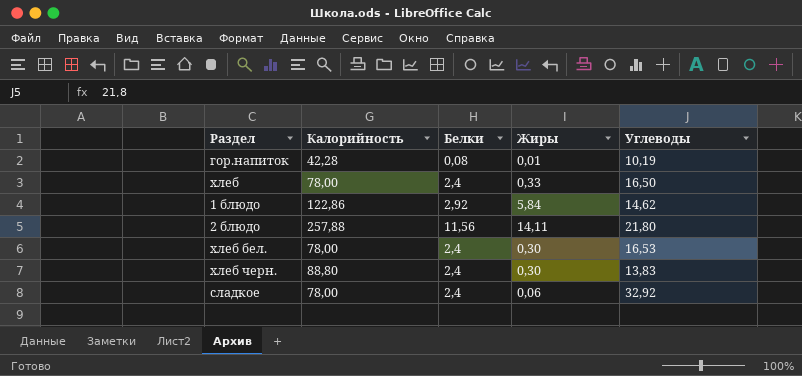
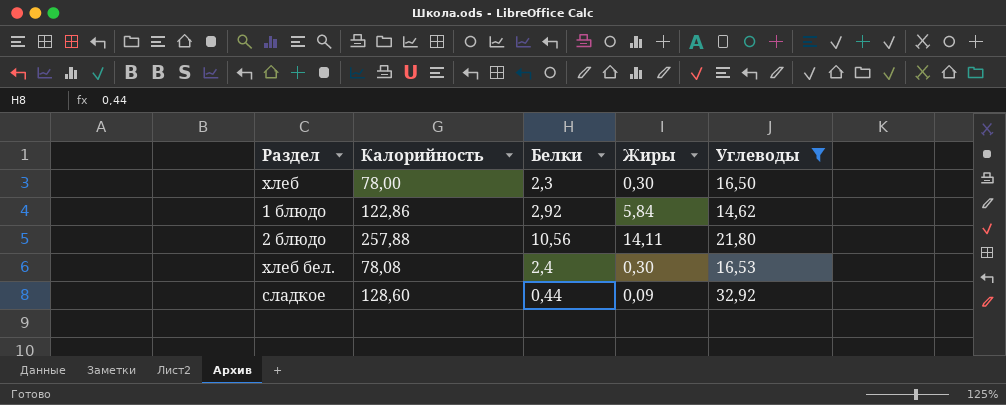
filter: none -> Углеводы >= 14,62
хлеб | Белки: 2,4 -> 2,3
хлеб | Жиры: 0,33 -> 0,30
2 блюдо | Белки: 11,56 -> 10,56
хлеб бел. | Калорийность: 78,00 -> 78,08
сладкое | Калорийность: 78,00 -> 128,60
сладкое | Белки: 2,4 -> 0,44
сладкое | Жиры: 0,06 -> 0,09

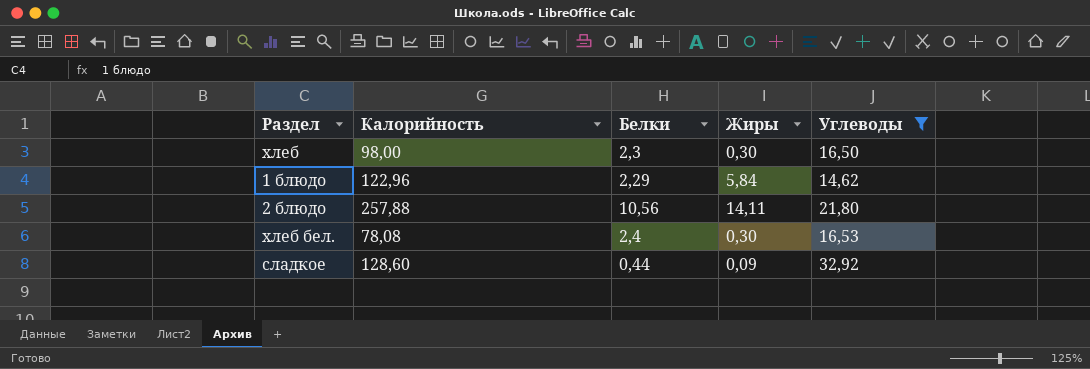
хлеб | Калорийность: 78,00 -> 98,00
1 блюдо | Калорийность: 122,86 -> 122,96
1 блюдо | Белки: 2,92 -> 2,29

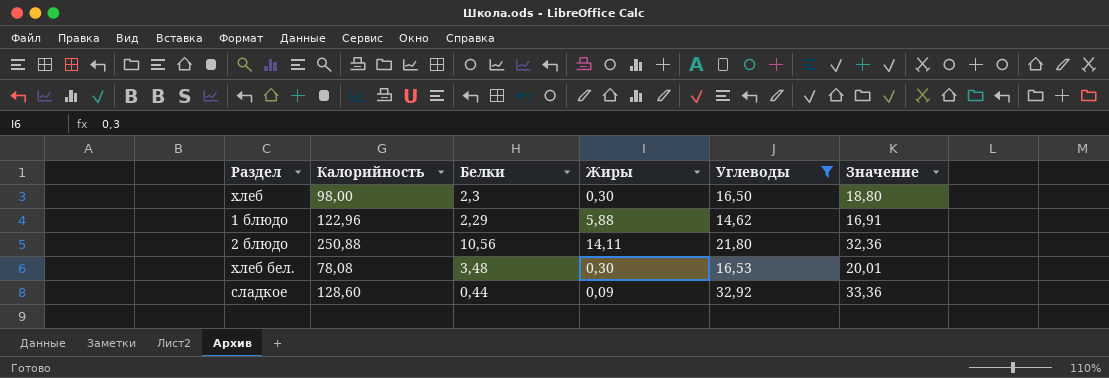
column Значение | formula: none -> [Белки] + [Углеводы]
1 блюдо | Жиры: 5,84 -> 5,88
2 блюдо | Калорийность: 257,88 -> 250,88
хлеб бел. | Белки: 2,4 -> 3,48

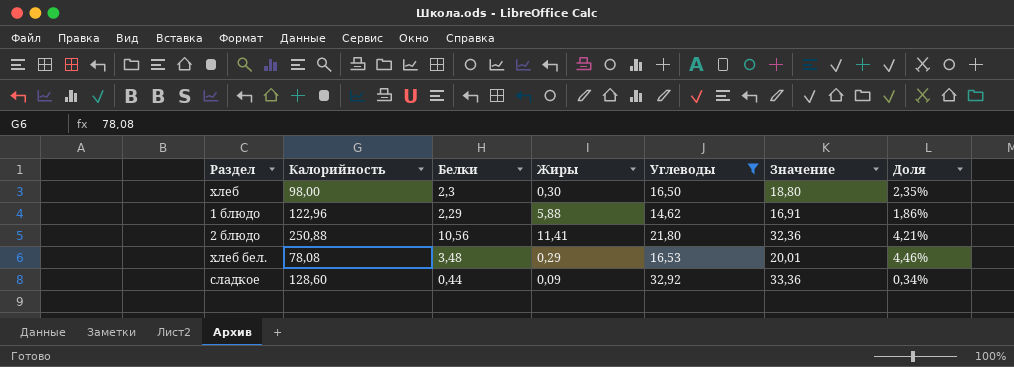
column Доля | formula: none -> [Белки] / [Калорийность]
2 блюдо | Жиры: 14,11 -> 11,41
хлеб бел. | Жиры: 0,30 -> 0,29

